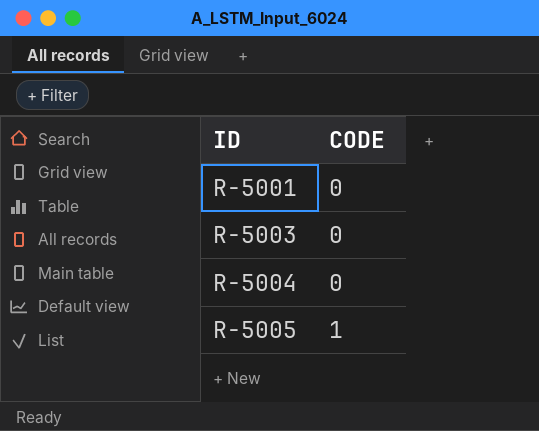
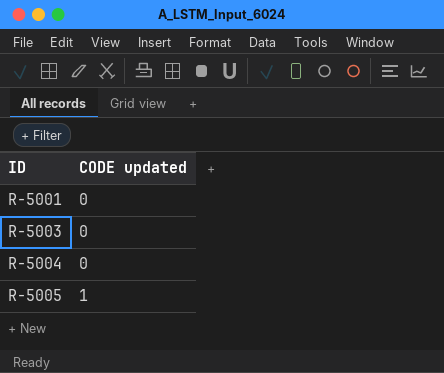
column name: CODE -> CODE updated

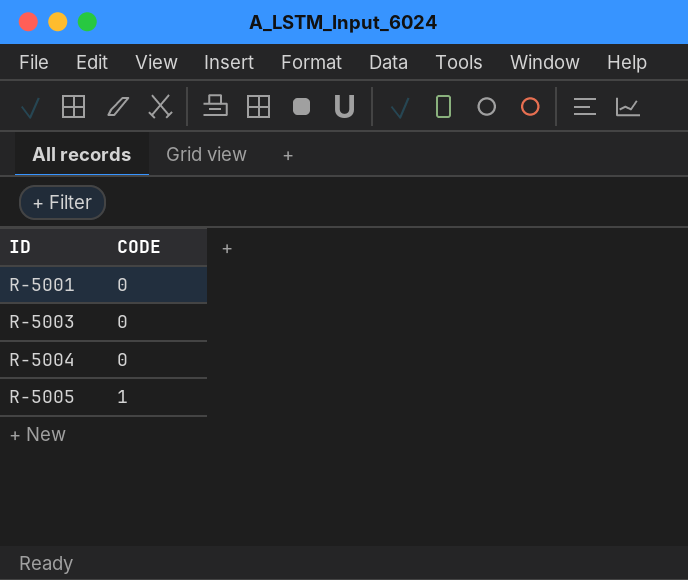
column name: CODE updated -> CODE

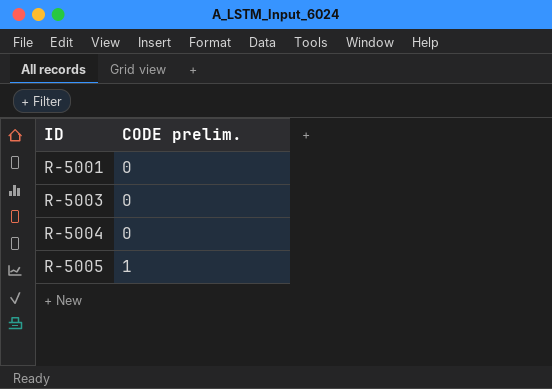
column name: CODE -> CODE prelim.

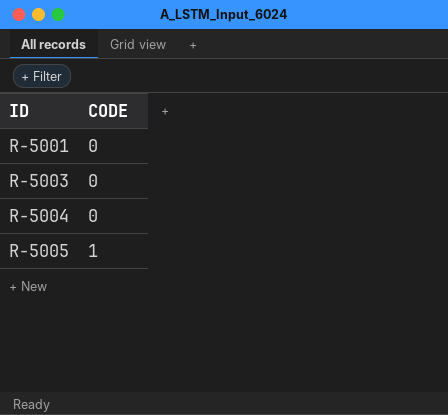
column name: CODE prelim. -> CODE

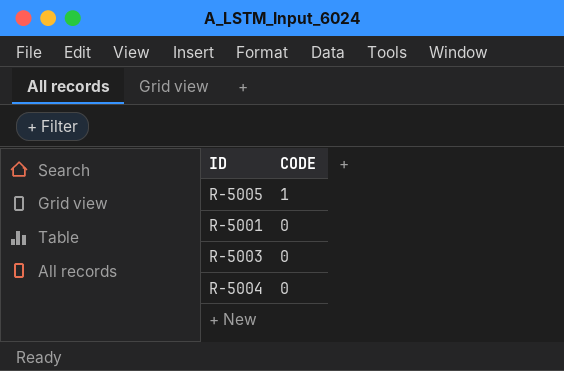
row order: ID ascending -> CODE descending

